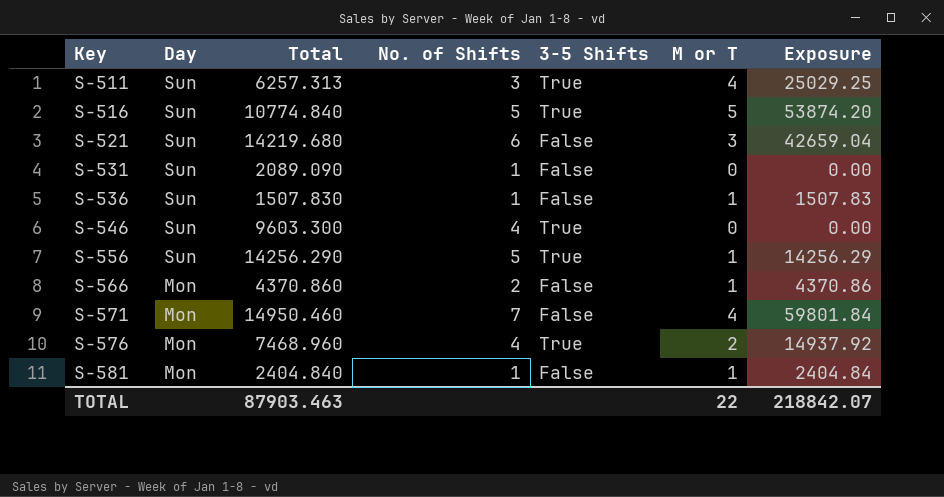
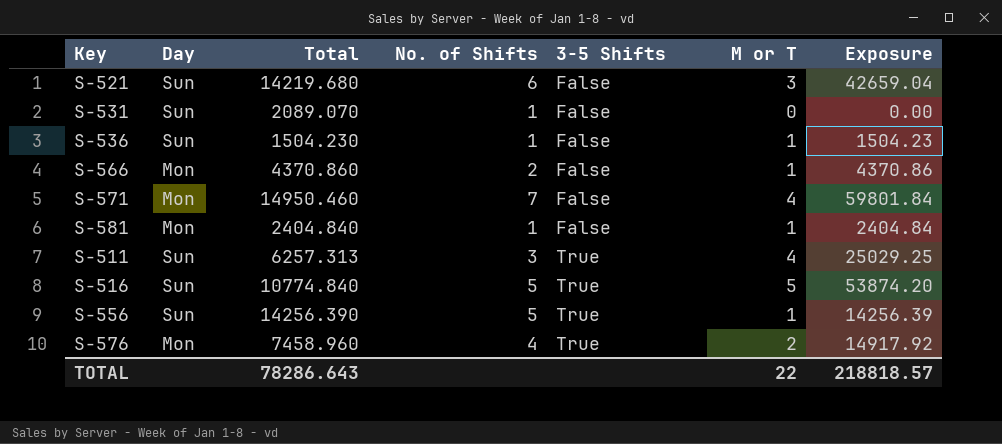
row order: Key ascending -> 3-5 Shifts ascending
row S-546: Sun | 9603.300 | 4 | True | 0 | 0.00 -> none
S-531 | Total: 2089.090 -> 2089.070
S-536 | Total: 1507.830 -> 1504.230
S-536 | Exposure: 1507.83 -> 1504.23
S-556 | Total: 14256.290 -> 14256.390
S-556 | Exposure: 14256.29 -> 14256.39
S-576 | Total: 7468.960 -> 7458.960
S-576 | Exposure: 14937.92 -> 14917.92
TOTAL | Total: 87903.463 -> 78286.643
TOTAL | Exposure: 218842.07 -> 218818.57

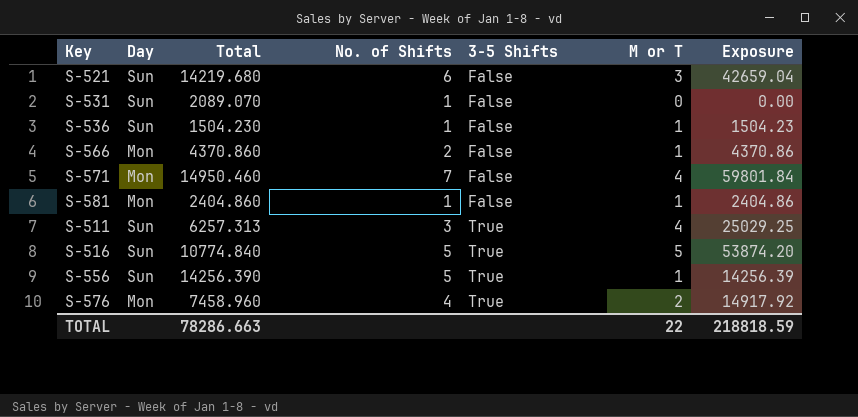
S-581 | Total: 2404.840 -> 2404.860
S-581 | Exposure: 2404.84 -> 2404.86
TOTAL | Total: 78286.643 -> 78286.663
TOTAL | Exposure: 218818.57 -> 218818.59

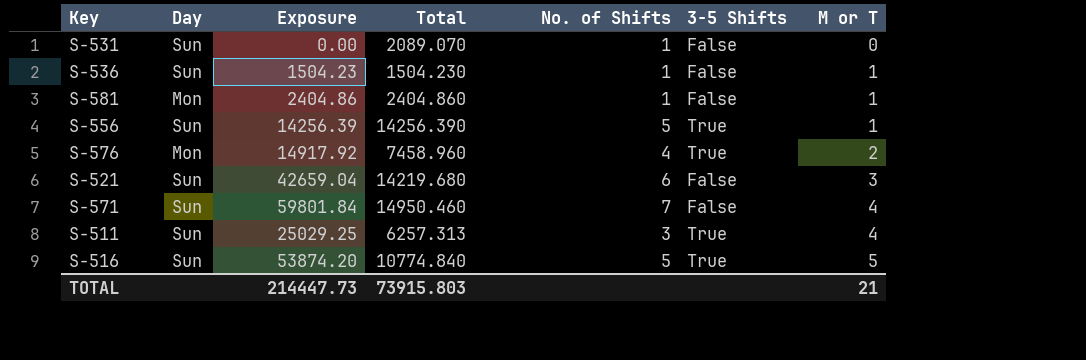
row order: 3-5 Shifts ascending -> M or T ascending
column Exposure | position: 7 -> 3
row S-566: Mon | 4370.860 | 2 | False | 1 | 4370.86 -> none
S-571 | Day: Mon -> Sun
TOTAL | Exposure: 218818.59 -> 214447.73
TOTAL | Total: 78286.663 -> 73915.803
TOTAL | M or T: 22 -> 21

